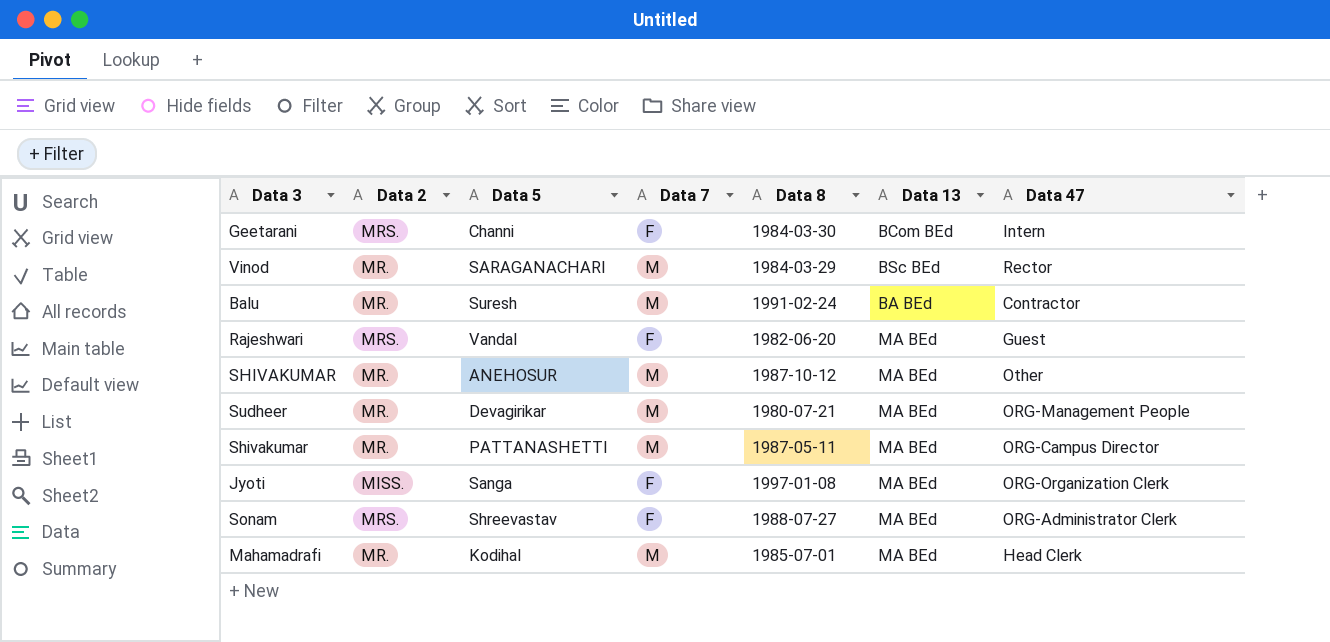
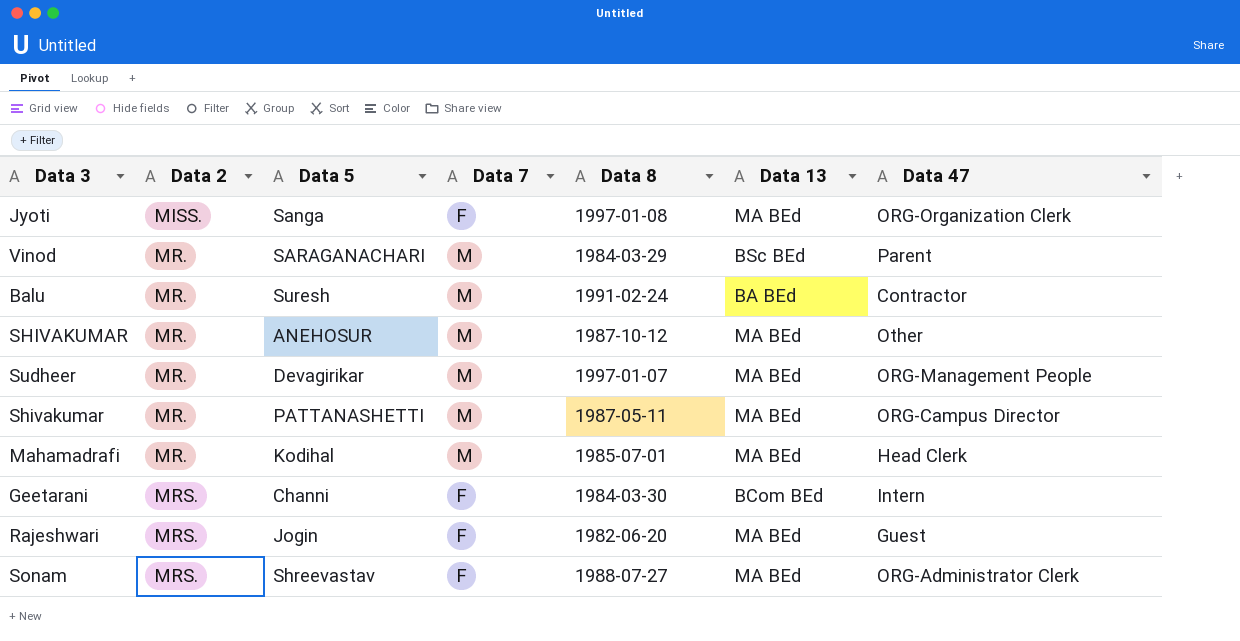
row order: none -> Data 2 ascending
Vinod | Data 47: Rector -> Parent
Sudheer | Data 8: 1980-07-21 -> 1997-01-07
Rajeshwari | Data 5: Vandal -> Jogin

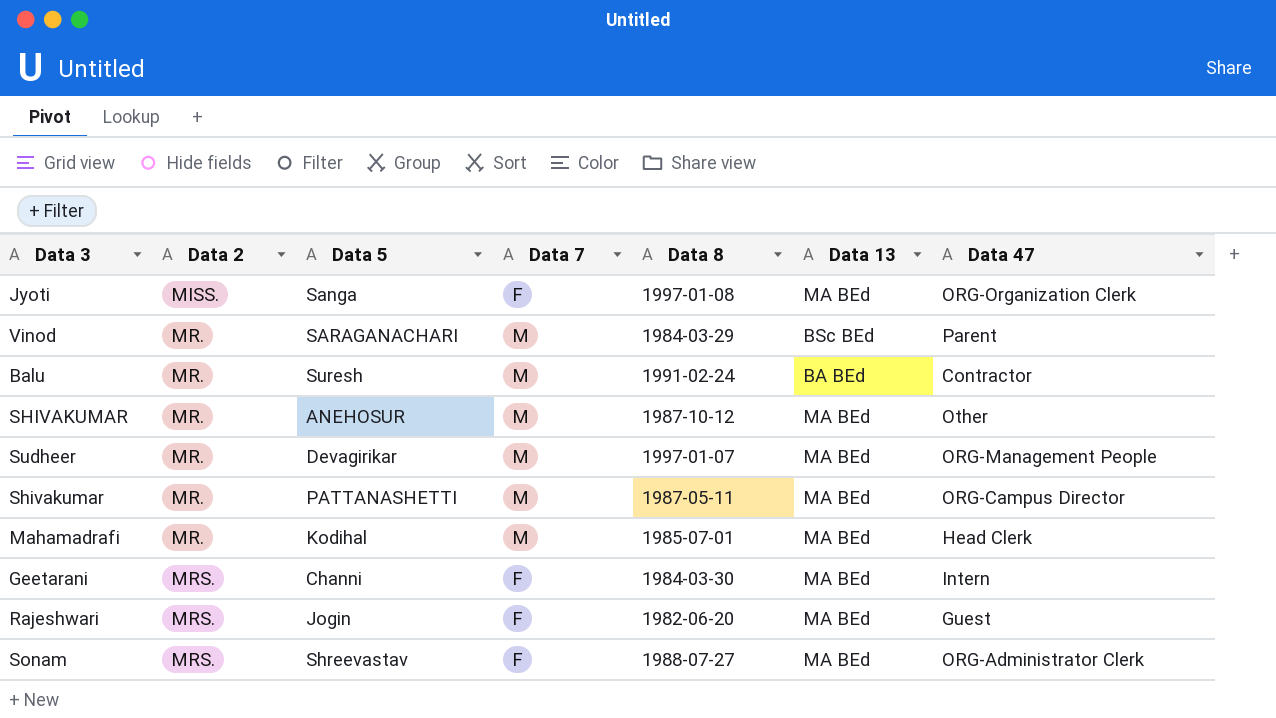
Geetarani | Data 13: BCom BEd -> MA BEd

